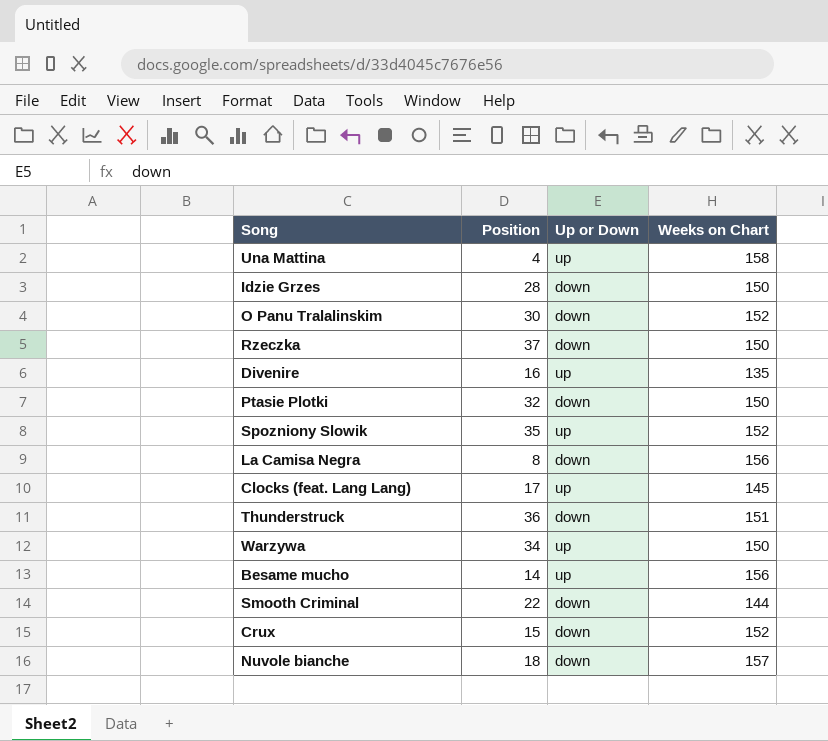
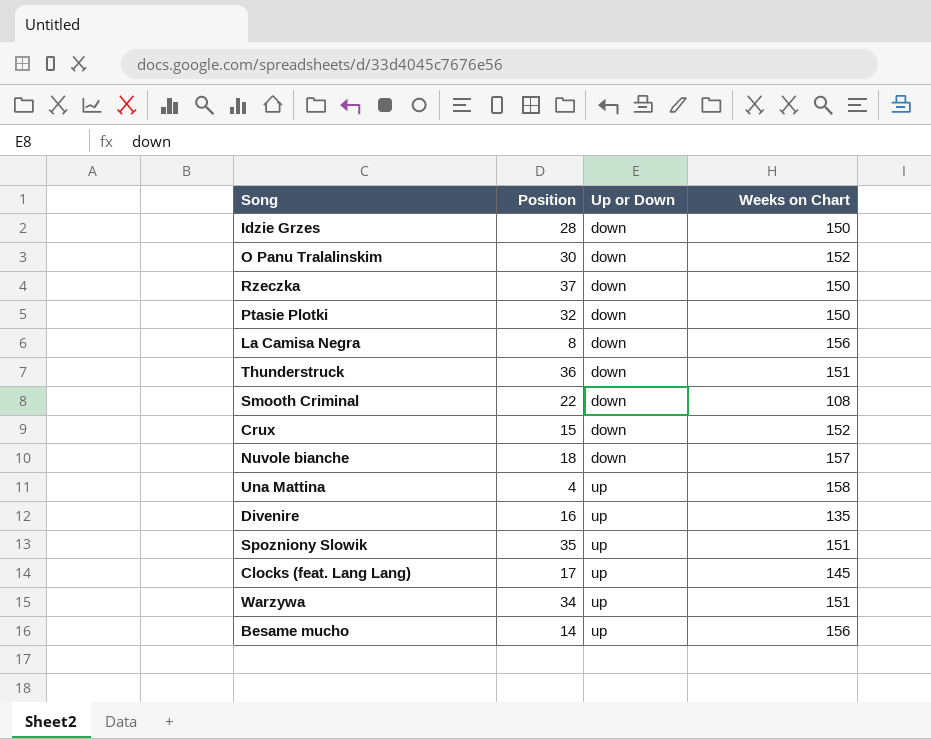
row order: none -> Up or Down ascending
Smooth Criminal | Weeks on Chart: 144 -> 108
Spozniony Slowik | Weeks on Chart: 152 -> 151
Warzywa | Weeks on Chart: 150 -> 151

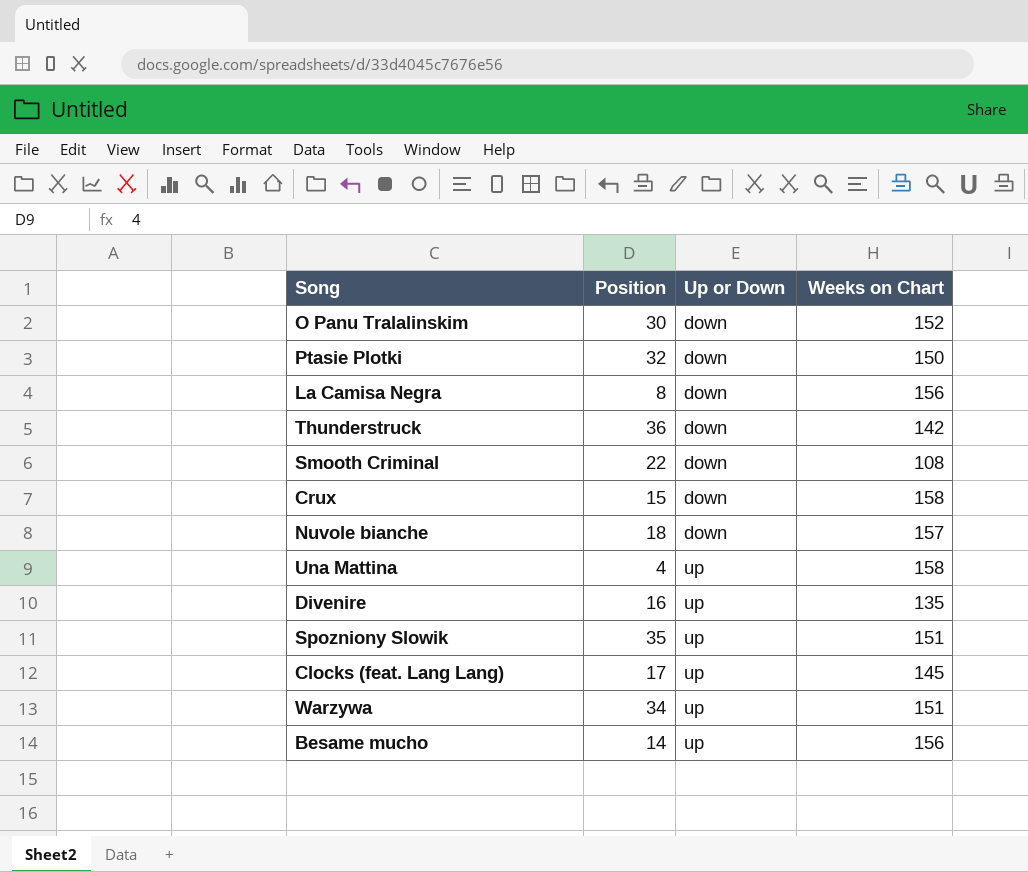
row Idzie Grzes: 28 | down | 150 -> none
row Rzeczka: 37 | down | 150 -> none
Thunderstruck | Weeks on Chart: 151 -> 142
Crux | Weeks on Chart: 152 -> 158

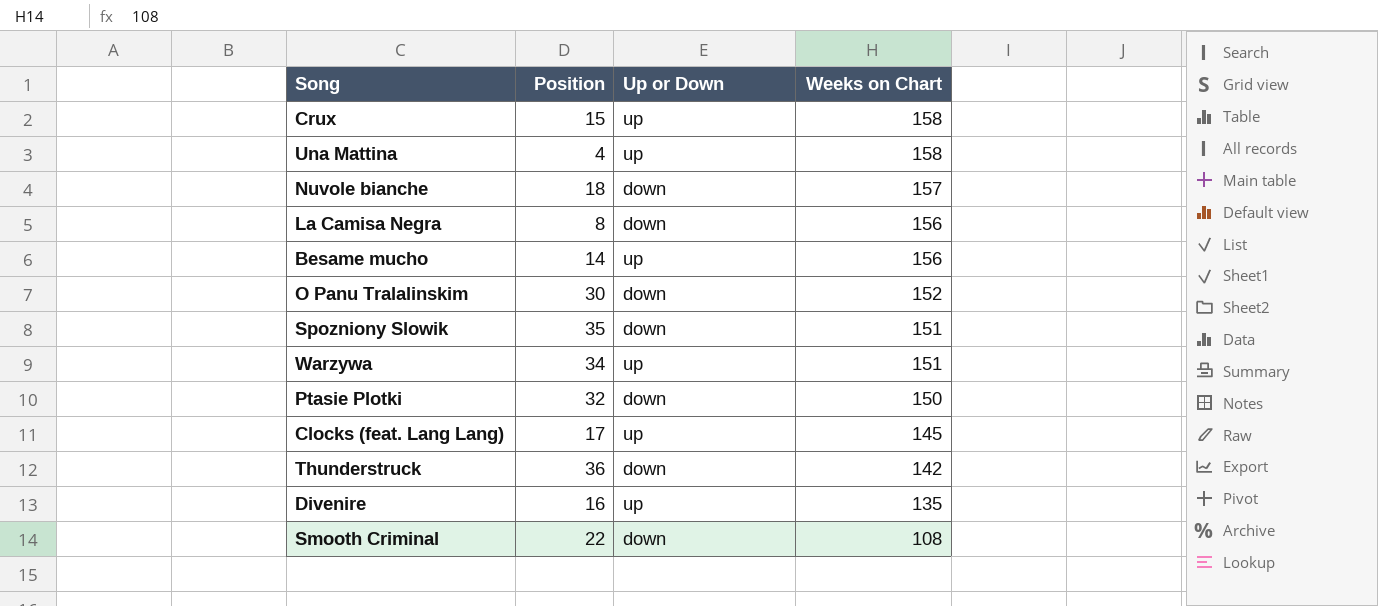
row order: Up or Down ascending -> Weeks on Chart descending
Crux | Up or Down: down -> up
Spozniony Slowik | Up or Down: up -> down

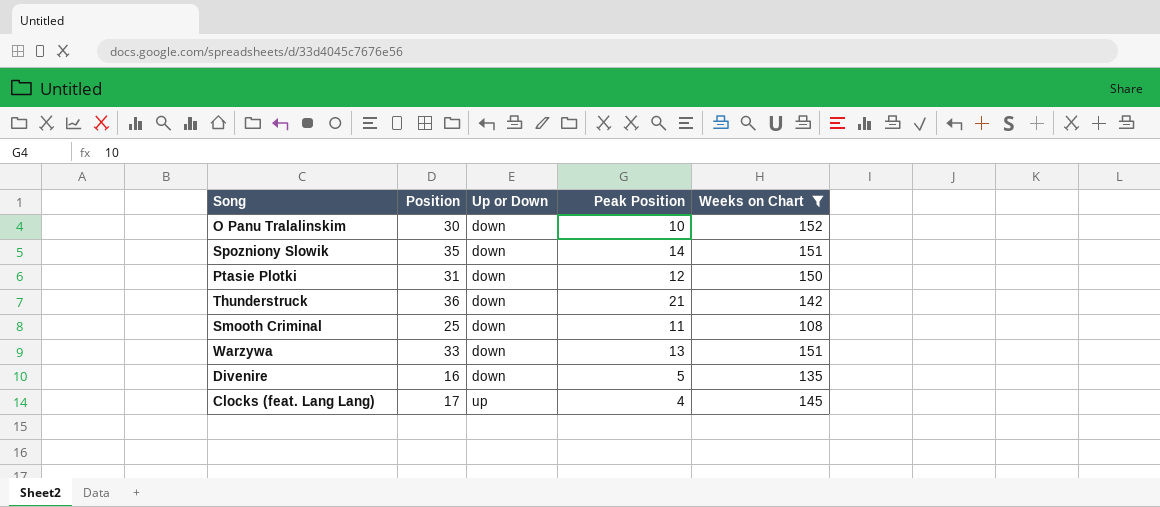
filter: none -> Weeks on Chart <= 152
row order: Weeks on Chart descending -> Up or Down ascending
column Peak Position | position: none -> 4
Ptasie Plotki | Position: 32 -> 31
Smooth Criminal | Position: 22 -> 25
Warzywa | Position: 34 -> 33
Warzywa | Up or Down: up -> down
Divenire | Up or Down: up -> down

